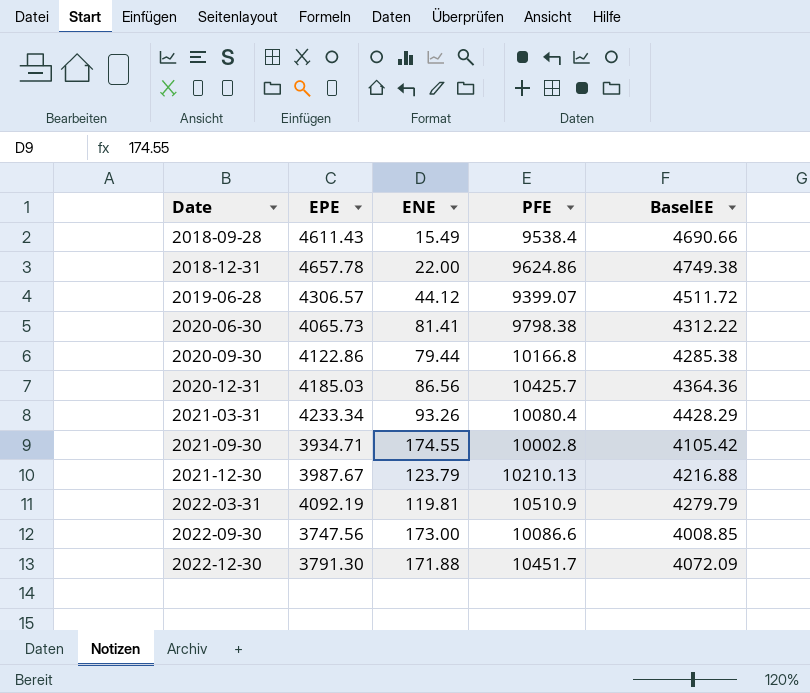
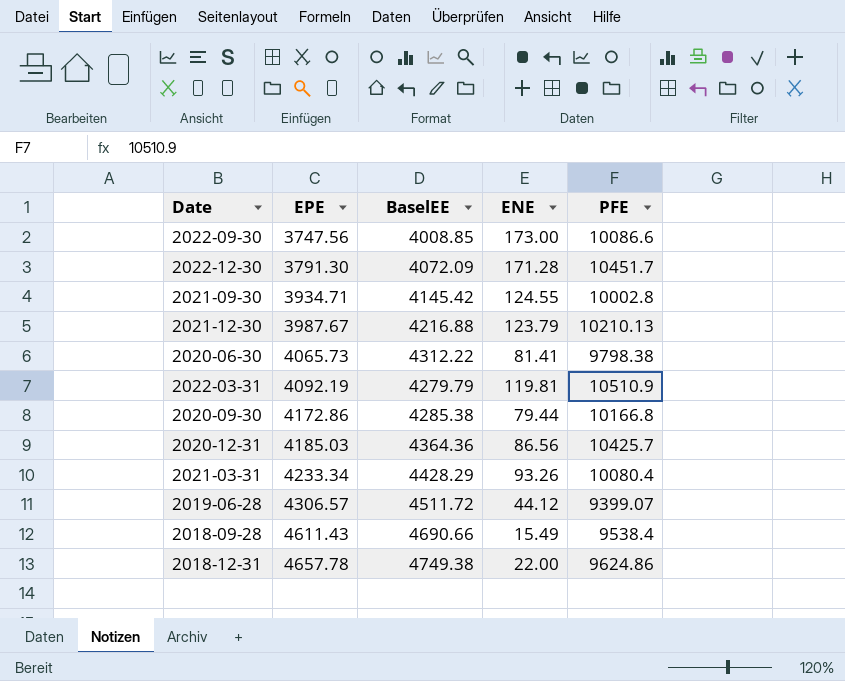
row order: Date ascending -> EPE ascending
column BaselEE | position: 5 -> 3
2022-12-30 | ENE: 171.88 -> 171.28
2021-09-30 | BaselEE: 4105.42 -> 4145.42
2021-09-30 | ENE: 174.55 -> 124.55
2020-09-30 | EPE: 4122.86 -> 4172.86

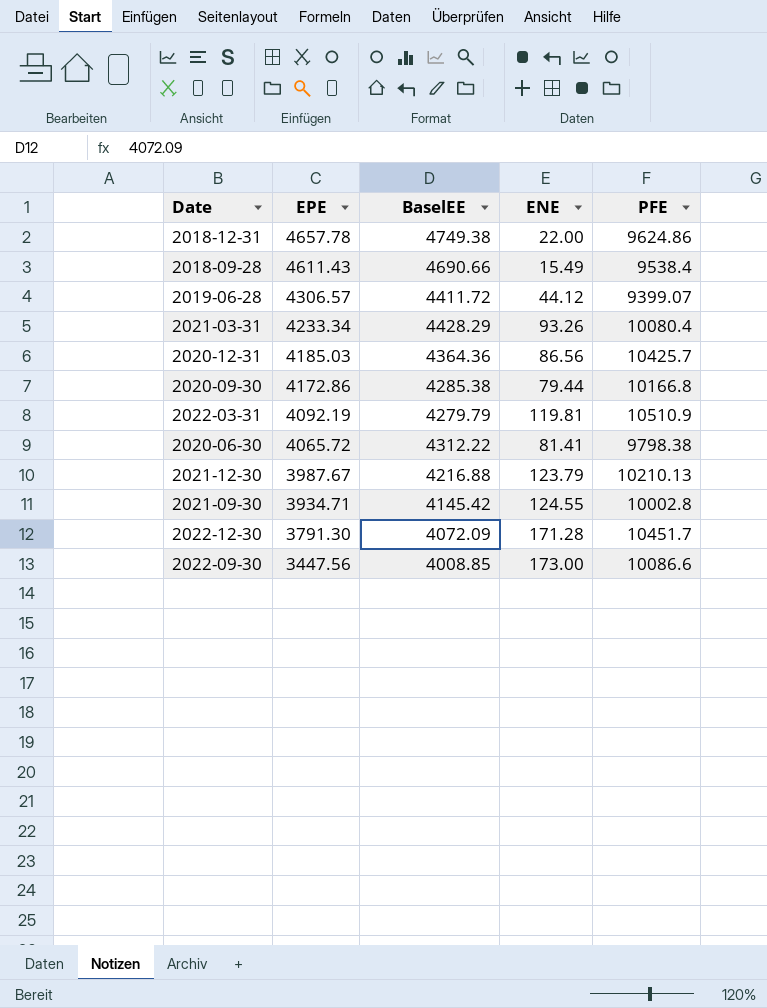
row order: EPE ascending -> EPE descending
2019-06-28 | BaselEE: 4511.72 -> 4411.72
2020-06-30 | EPE: 4065.73 -> 4065.72
2022-09-30 | EPE: 3747.56 -> 3447.56

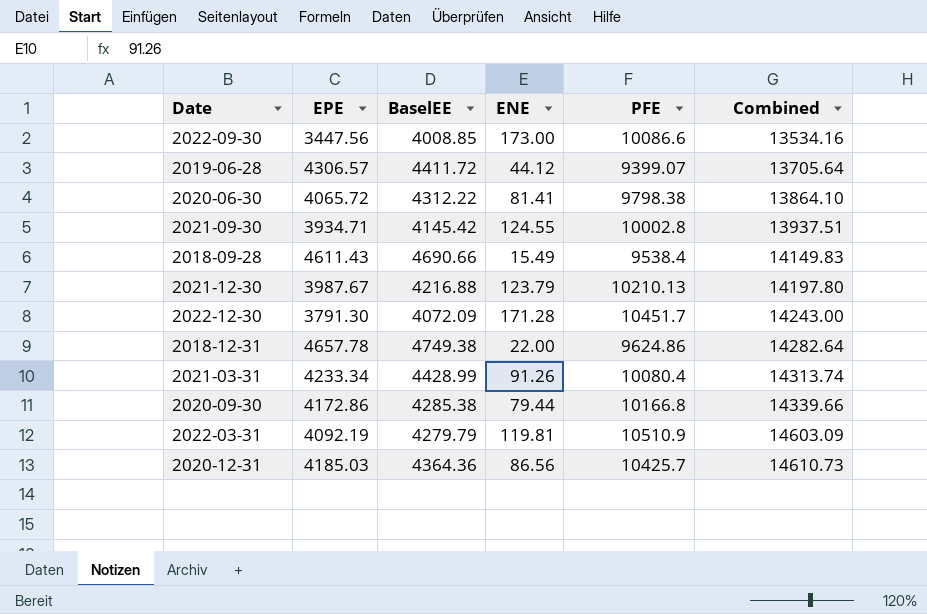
row order: EPE descending -> Combined ascending
column Combined | formula: none -> [EPE] + [PFE]
2021-03-31 | BaselEE: 4428.29 -> 4428.99
2021-03-31 | ENE: 93.26 -> 91.26

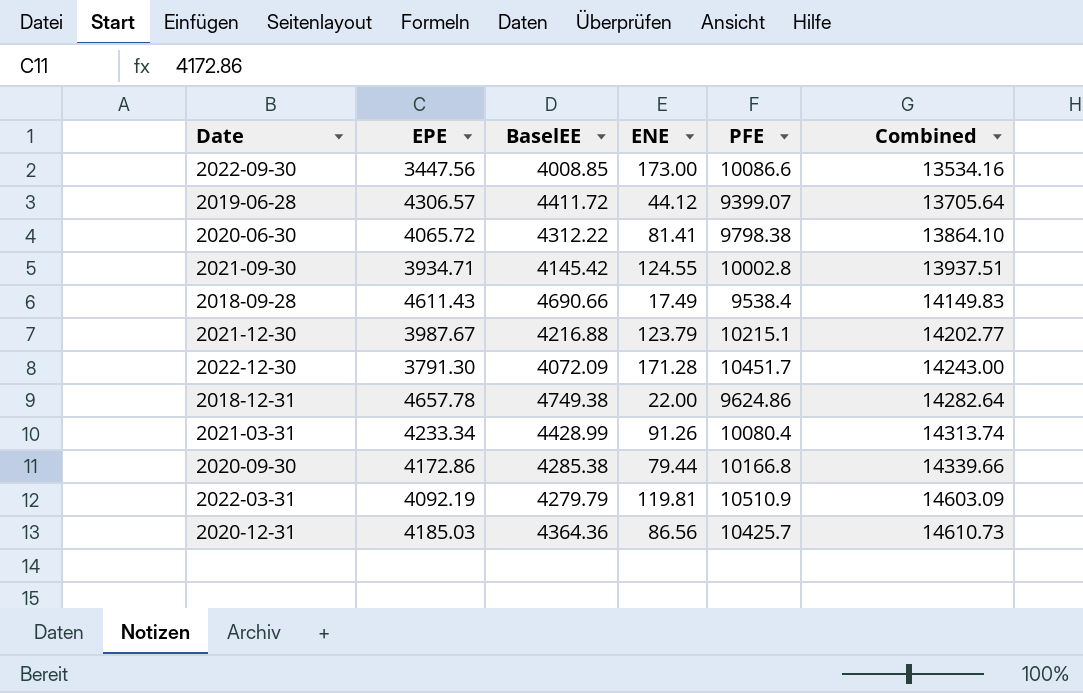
2018-09-28 | ENE: 15.49 -> 17.49
2021-12-30 | PFE: 10210.13 -> 10215.1
2021-12-30 | Combined: 14197.80 -> 14202.77

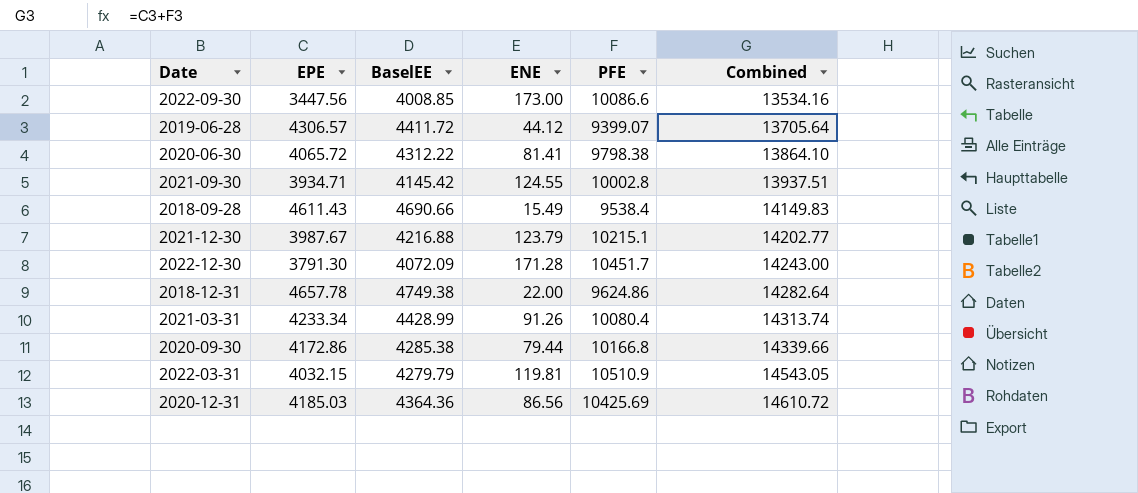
2018-09-28 | ENE: 17.49 -> 15.49
2022-03-31 | EPE: 4092.19 -> 4032.15
2022-03-31 | Combined: 14603.09 -> 14543.05
2020-12-31 | PFE: 10425.7 -> 10425.69
2020-12-31 | Combined: 14610.73 -> 14610.72

